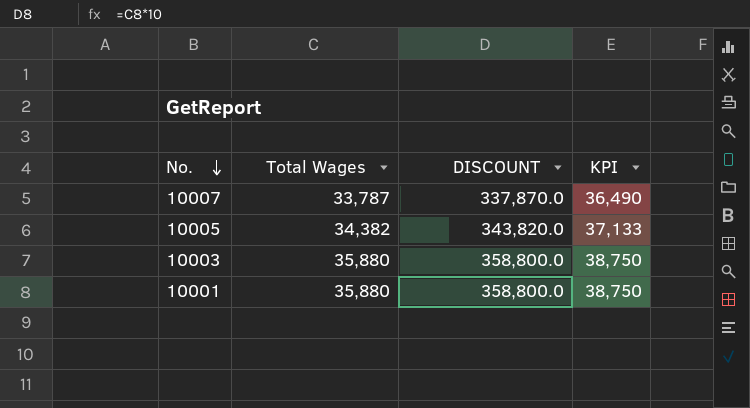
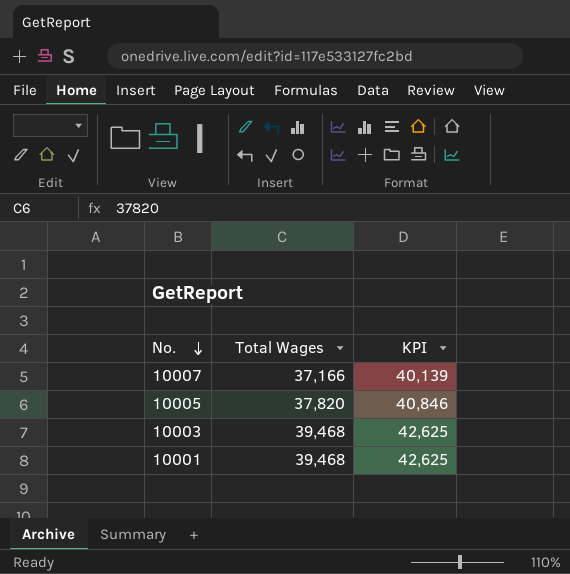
column DISCOUNT | formula: [Total Wages] * 10 -> none
10007 | Total Wages: 33,787 -> 37,166
10007 | KPI: 36,490 -> 40,139
10005 | Total Wages: 34,382 -> 37,820
10005 | KPI: 37,133 -> 40,846
10003 | Total Wages: 35,880 -> 39,468
10003 | KPI: 38,750 -> 42,625
10001 | Total Wages: 35,880 -> 39,468
10001 | KPI: 38,750 -> 42,625

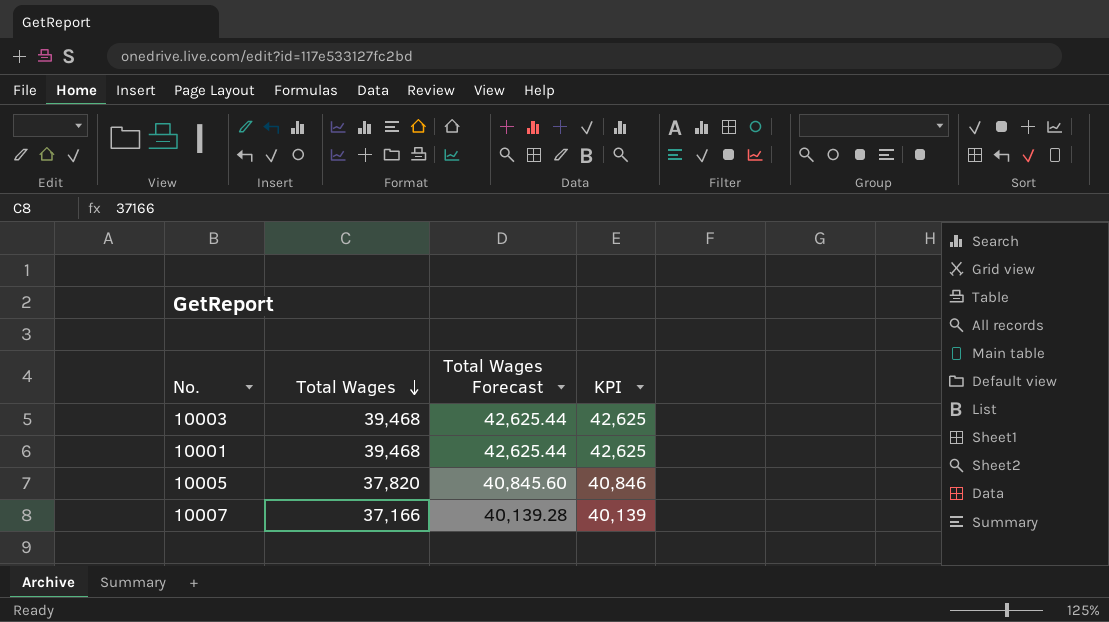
row order: No. descending -> Total Wages descending
column Total Wages Forecast | formula: none -> [Total Wages] * 1.08

